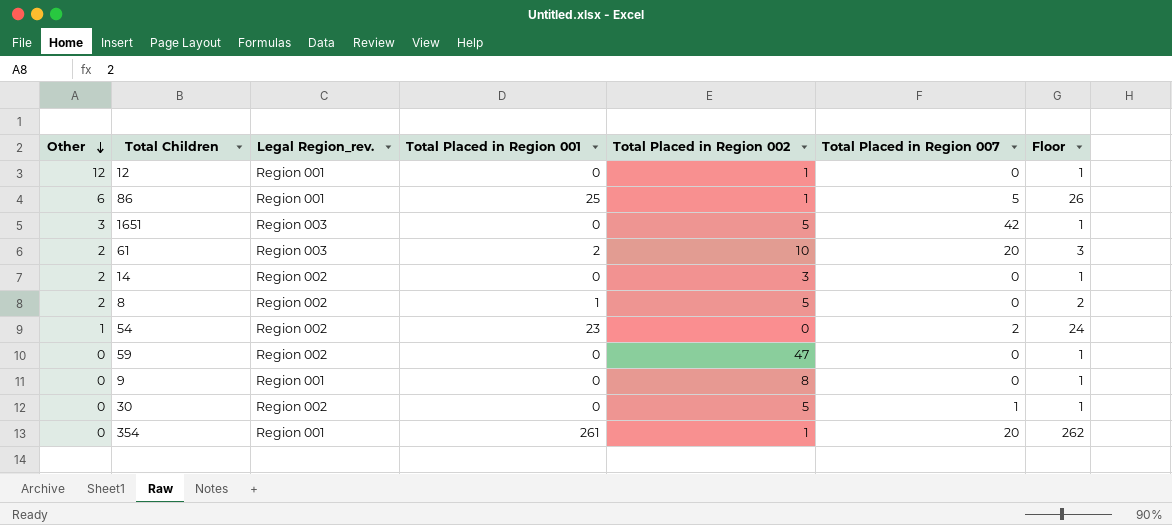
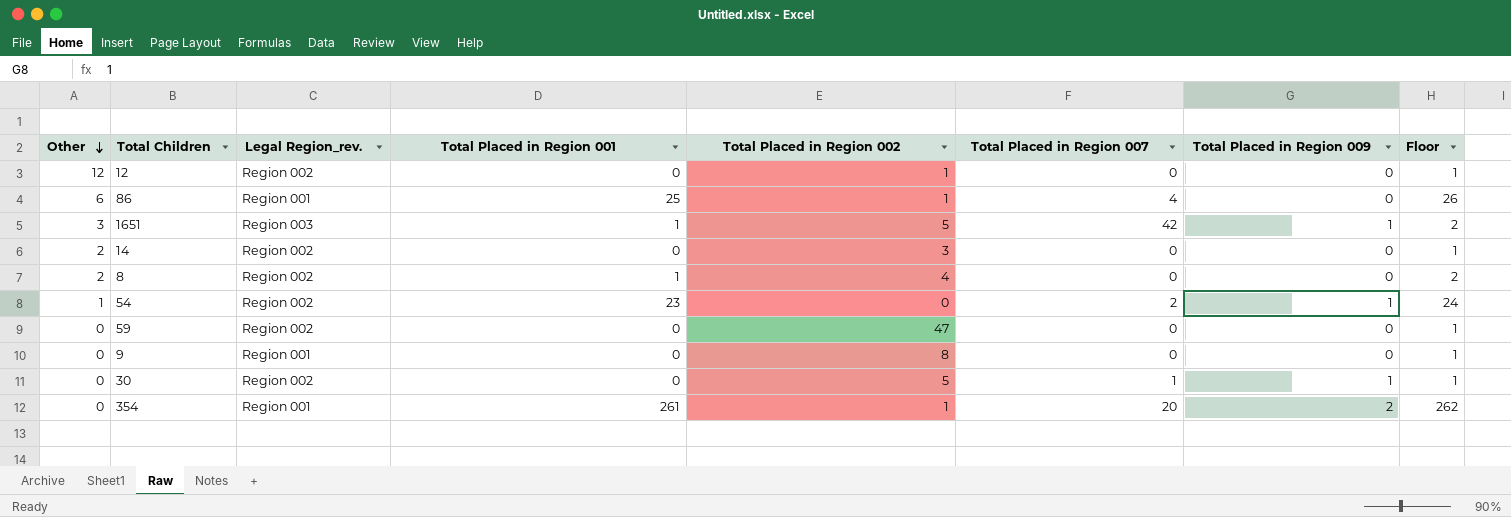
column Total Placed in Region 009 | position: none -> 7
row 61: 2 | Region 003 | 2 | 10 | 20 | 3 -> none
12 | Legal Region_rev.: Region 001 -> Region 002
86 | Total Placed in Region 007: 5 -> 4
1651 | Total Placed in Region 001: 0 -> 1
1651 | Floor: 1 -> 2
8 | Total Placed in Region 002: 5 -> 4

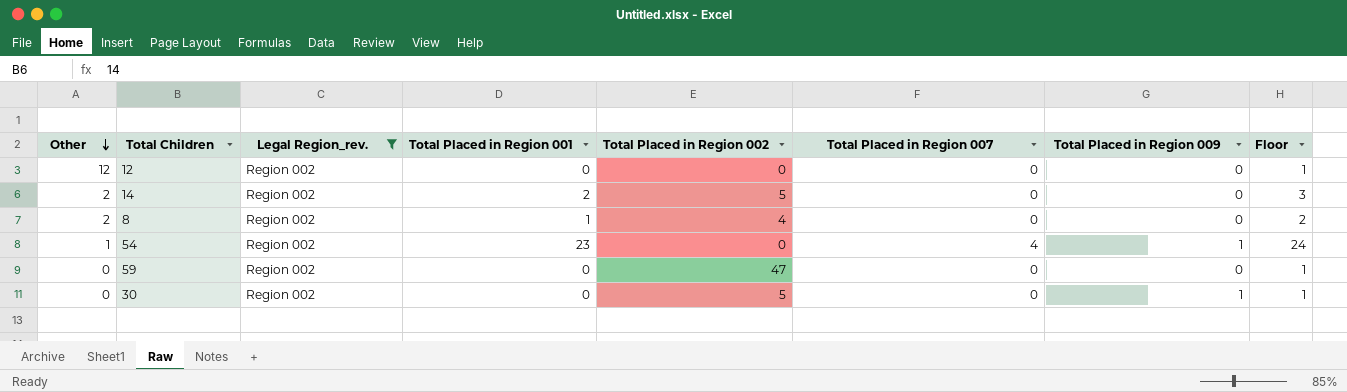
filter: none -> Legal Region_rev. = Region 002
12 | Total Placed in Region 002: 1 -> 0
14 | Total Placed in Region 001: 0 -> 2
14 | Total Placed in Region 002: 3 -> 5
14 | Floor: 1 -> 3
54 | Total Placed in Region 007: 2 -> 4
30 | Total Placed in Region 007: 1 -> 0

